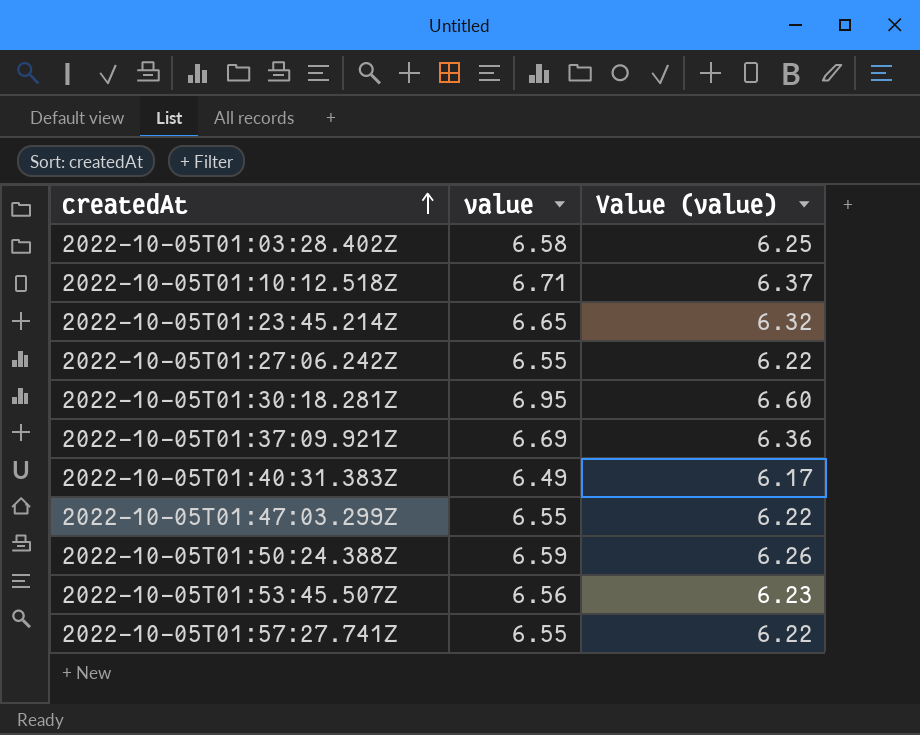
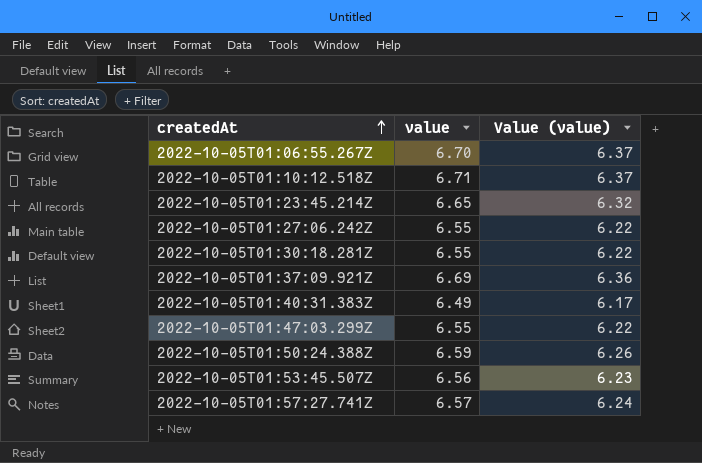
row 2022-10-05T01:03:28.402Z: 6.58 | 6.25 -> none
row 2022-10-05T01:06:55.267Z: none -> 6.70 | 6.37
2022-10-05T01:30:18.281Z | value: 6.95 -> 6.55
2022-10-05T01:30:18.281Z | Value (value): 6.60 -> 6.22
2022-10-05T01:57:27.741Z | value: 6.55 -> 6.57
2022-10-05T01:57:27.741Z | Value (value): 6.22 -> 6.24

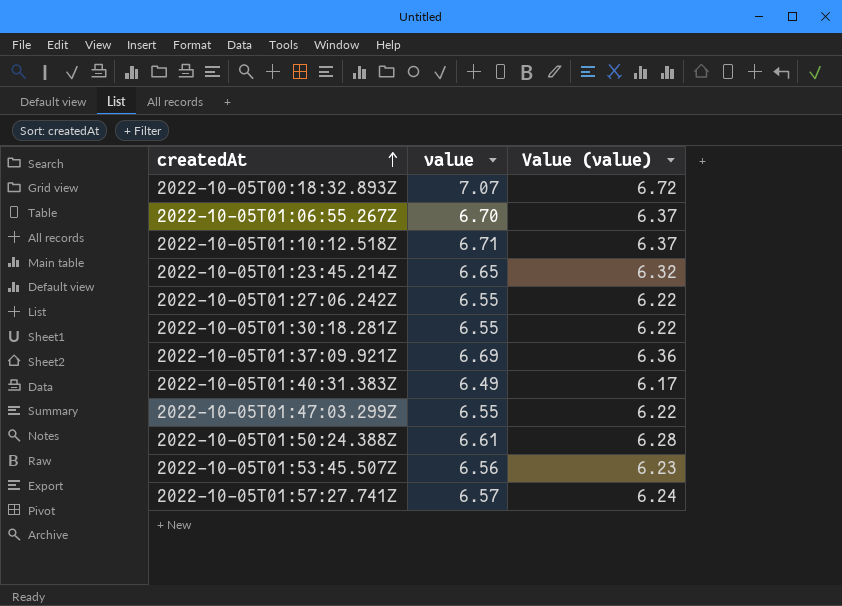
row 2022-10-05T00:18:32.893Z: none -> 7.07 | 6.72
2022-10-05T01:50:24.388Z | value: 6.59 -> 6.61
2022-10-05T01:50:24.388Z | Value (value): 6.26 -> 6.28

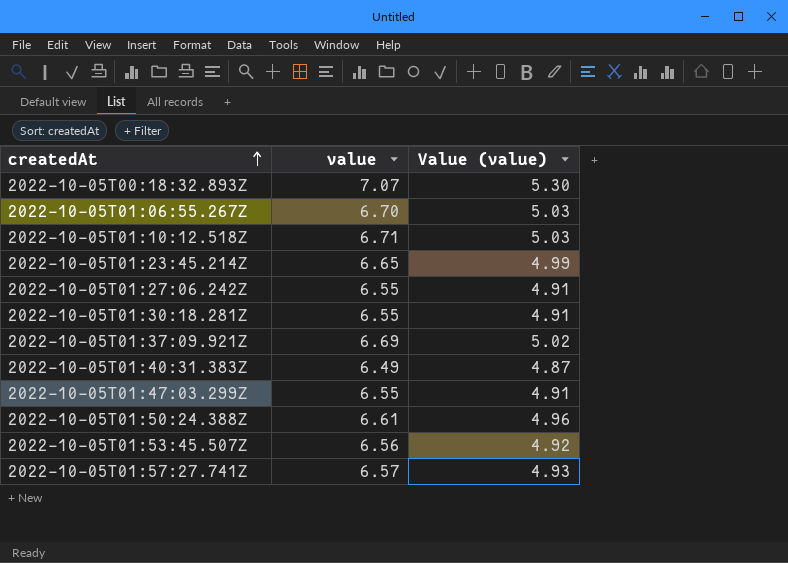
column Value (value) | formula: [value] * 0.95 -> [value] * 0.75

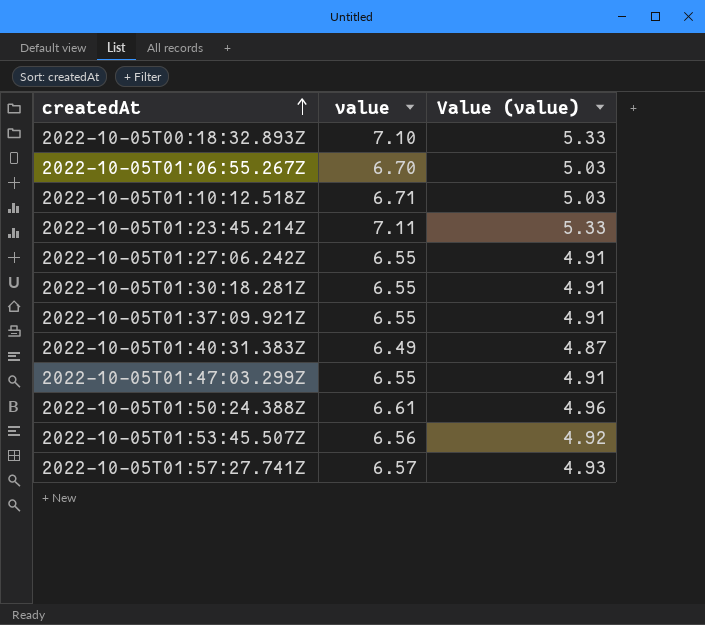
2022-10-05T00:18:32.893Z | value: 7.07 -> 7.10
2022-10-05T00:18:32.893Z | Value (value): 5.30 -> 5.33
2022-10-05T01:23:45.214Z | value: 6.65 -> 7.11
2022-10-05T01:23:45.214Z | Value (value): 4.99 -> 5.33
2022-10-05T01:37:09.921Z | value: 6.69 -> 6.55
2022-10-05T01:37:09.921Z | Value (value): 5.02 -> 4.91

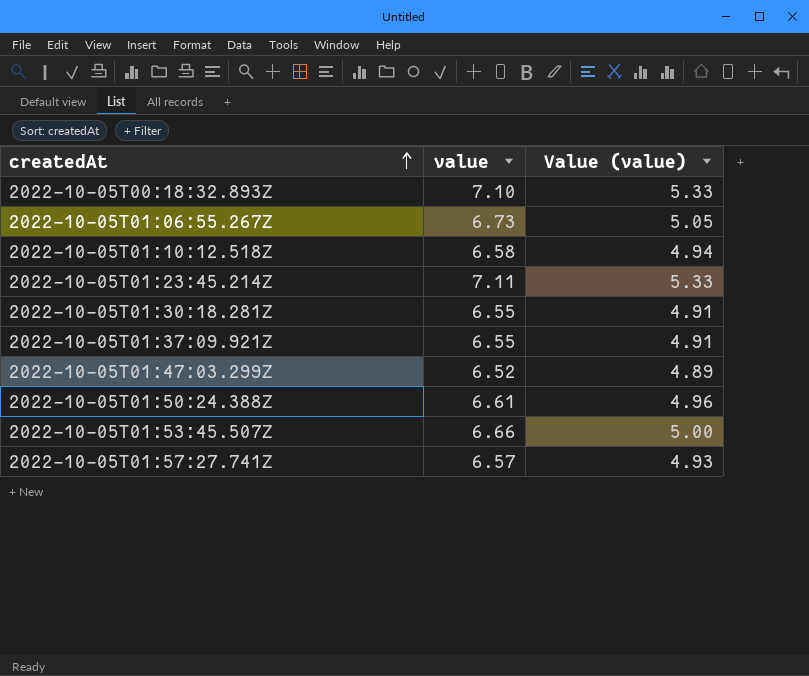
row 2022-10-05T01:27:06.242Z: 6.55 | 4.91 -> none
row 2022-10-05T01:40:31.383Z: 6.49 | 4.87 -> none
2022-10-05T01:06:55.267Z | value: 6.70 -> 6.73
2022-10-05T01:06:55.267Z | Value (value): 5.03 -> 5.05
2022-10-05T01:10:12.518Z | value: 6.71 -> 6.58
2022-10-05T01:10:12.518Z | Value (value): 5.03 -> 4.94
2022-10-05T01:47:03.299Z | value: 6.55 -> 6.52
2022-10-05T01:47:03.299Z | Value (value): 4.91 -> 4.89
2022-10-05T01:53:45.507Z | value: 6.56 -> 6.66
2022-10-05T01:53:45.507Z | Value (value): 4.92 -> 5.00

